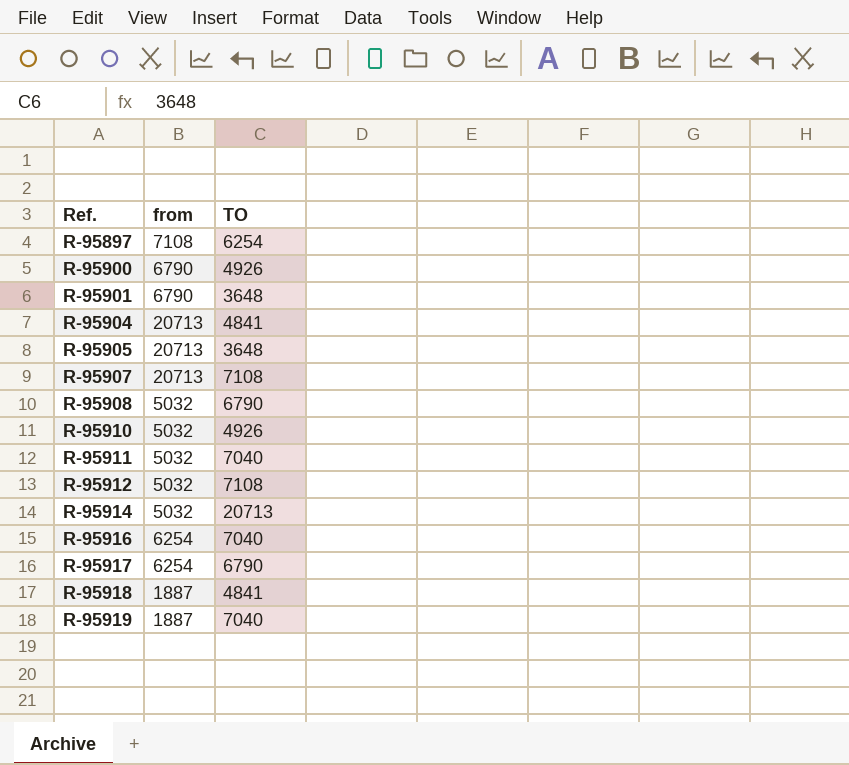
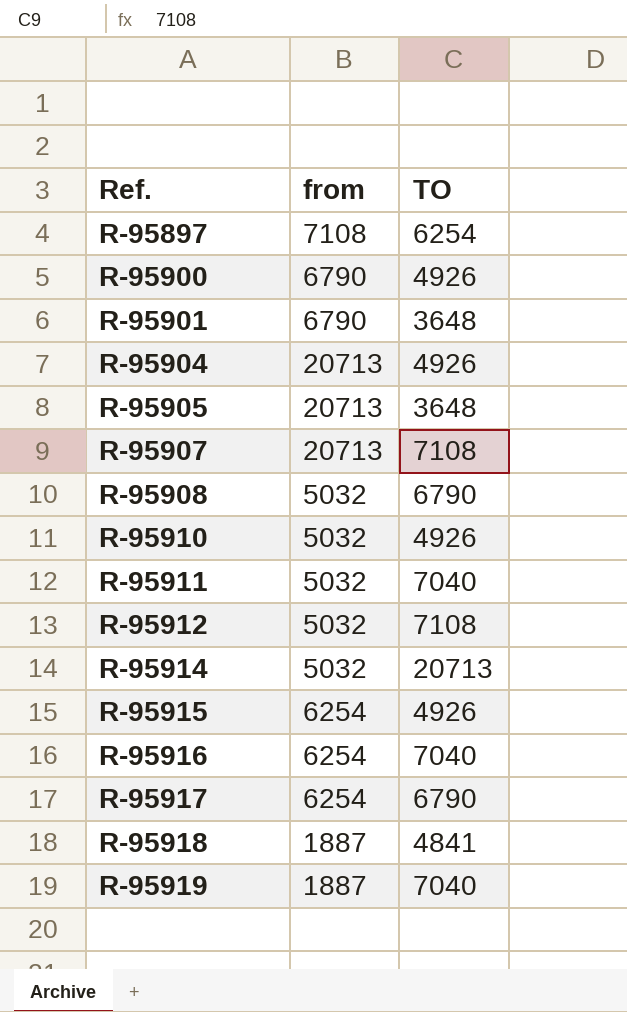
R-95904 | TO: 4841 -> 4926
row R-95915: none -> 6254 | 4926

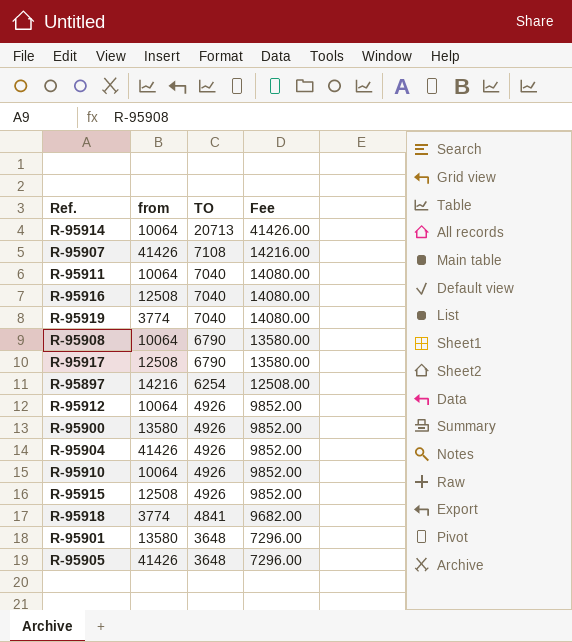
row order: Ref. ascending -> TO descending
column Fee | formula: none -> [TO] * 2
R-95914 | from: 5032 -> 10064
R-95907 | from: 20713 -> 41426
R-95911 | from: 5032 -> 10064
R-95916 | from: 6254 -> 12508
R-95919 | from: 1887 -> 3774
R-95908 | from: 5032 -> 10064
R-95917 | from: 6254 -> 12508
R-95897 | from: 7108 -> 14216
R-95912 | from: 5032 -> 10064
R-95912 | TO: 7108 -> 4926
R-95900 | from: 6790 -> 13580
R-95904 | from: 20713 -> 41426
R-95910 | from: 5032 -> 10064
R-95915 | from: 6254 -> 12508
R-95918 | from: 1887 -> 3774
R-95901 | from: 6790 -> 13580
R-95905 | from: 20713 -> 41426

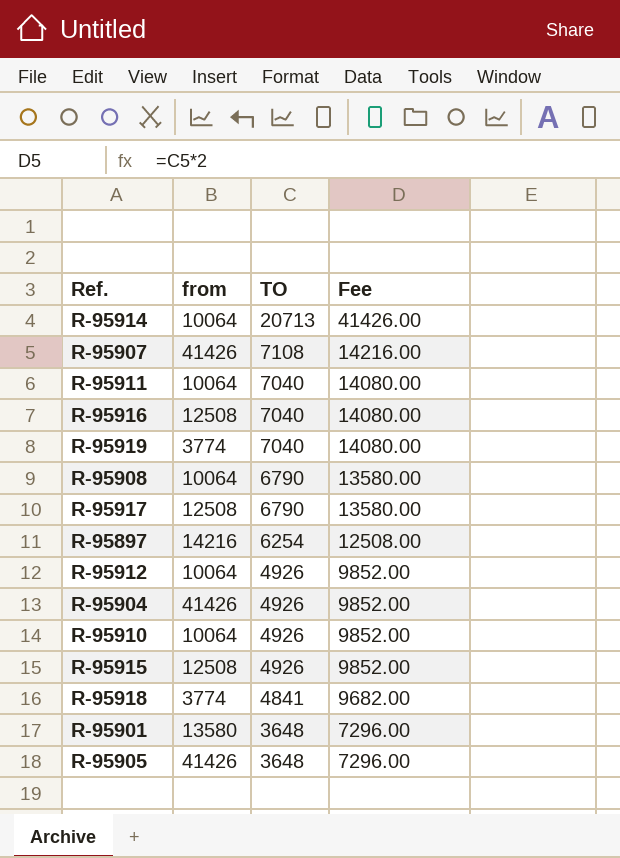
row R-95900: 13580 | 4926 | 9852.00 -> none

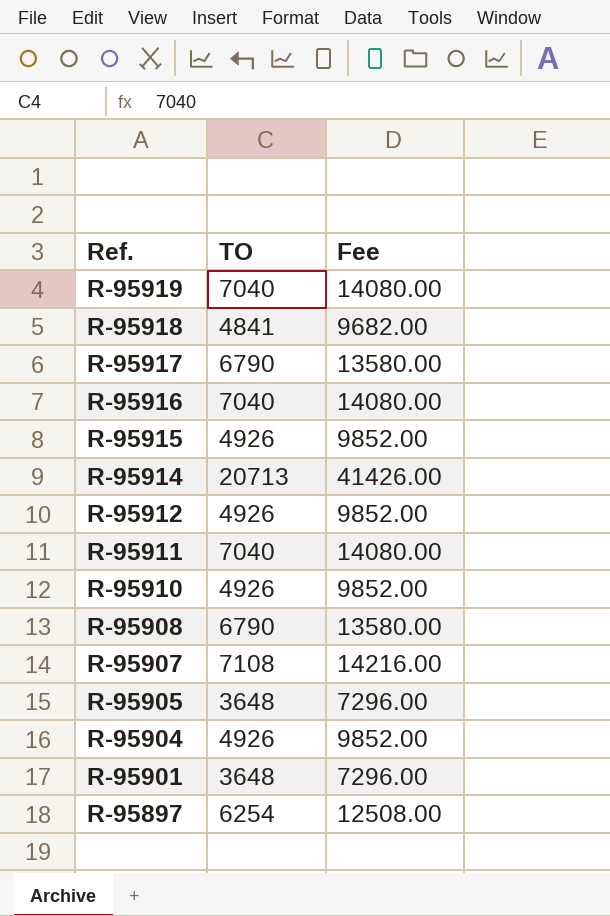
row order: TO descending -> Ref. descending
column from | position: 2 -> none

